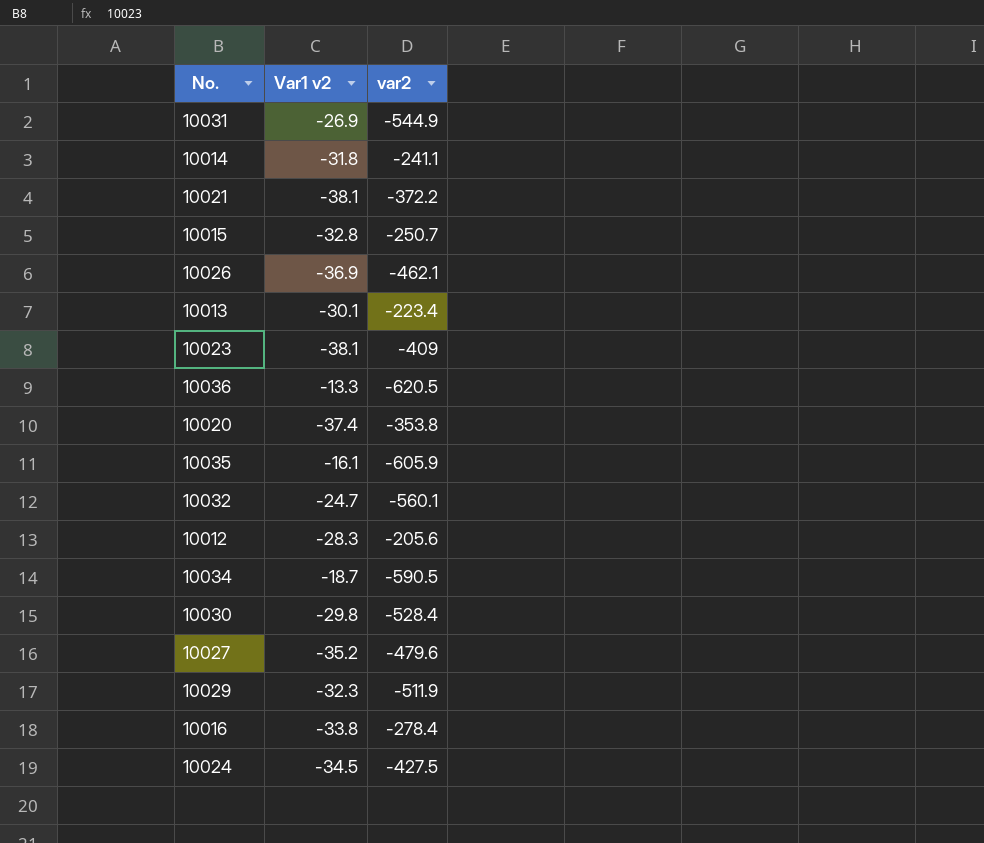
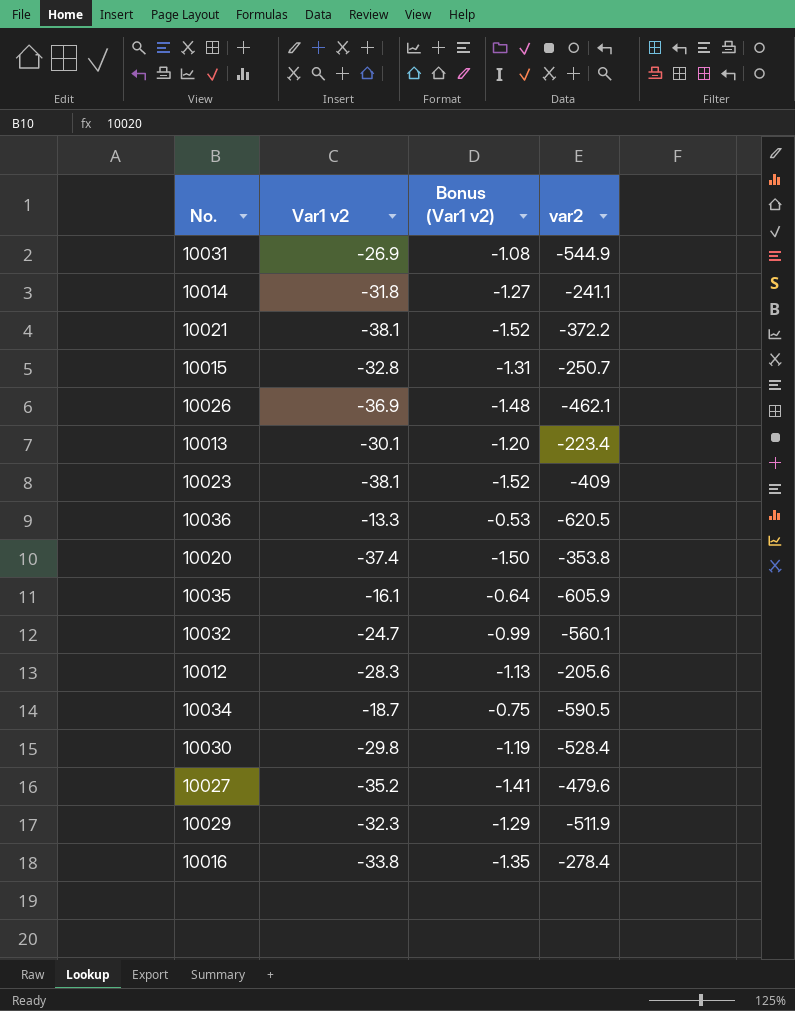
column Bonus (Var1 v2) | formula: none -> [Var1 v2] * 0.04
row 10024: -34.5 | -427.5 -> none

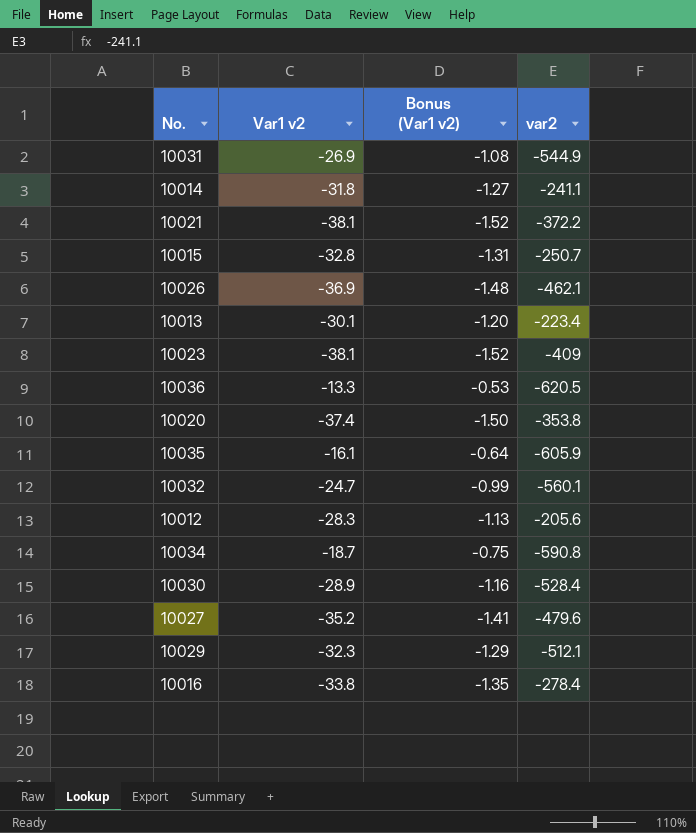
10034 | var2: -590.5 -> -590.8
10030 | Var1 v2: -29.8 -> -28.9
10030 | Bonus (Var1 v2): -1.19 -> -1.16
10029 | var2: -511.9 -> -512.1

